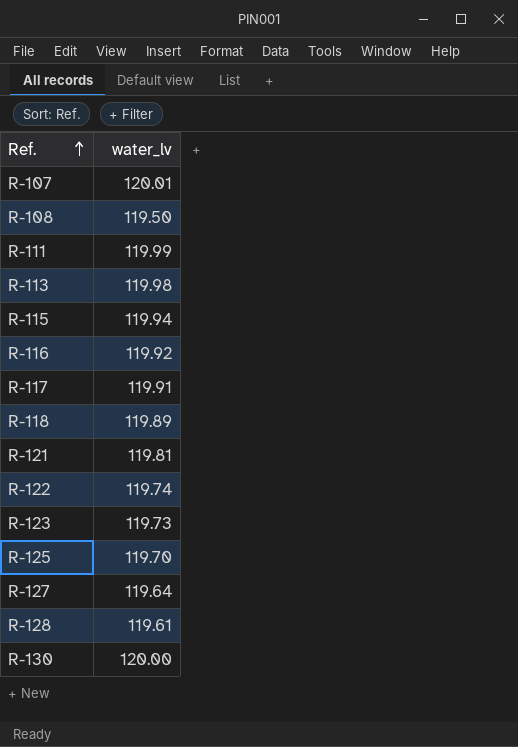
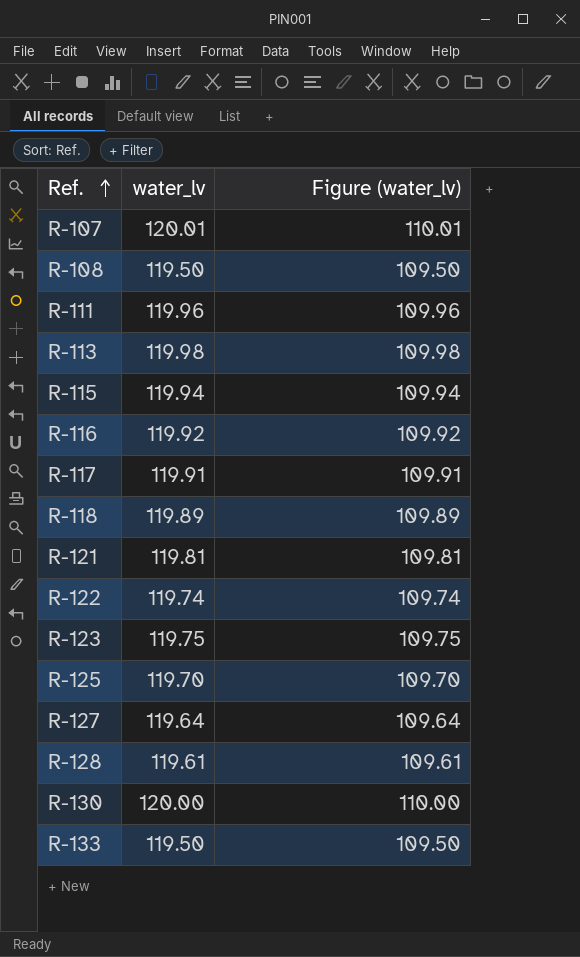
column Figure (water_lv) | formula: none -> [water_lv] - 10
R-111 | water_lv: 119.99 -> 119.96
R-123 | water_lv: 119.73 -> 119.75
row R-133: none -> 119.50 | 109.50

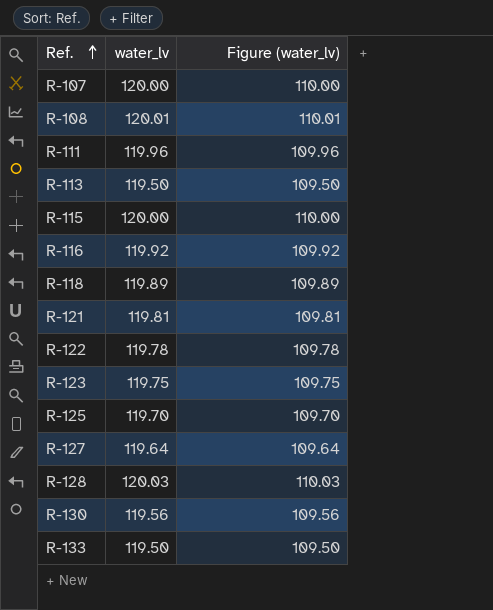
row R-117: 119.91 | 109.91 -> none
R-107 | water_lv: 120.01 -> 120.00
R-107 | Figure (water_lv): 110.01 -> 110.00
R-108 | water_lv: 119.50 -> 120.01
R-108 | Figure (water_lv): 109.50 -> 110.01
R-113 | water_lv: 119.98 -> 119.50
R-113 | Figure (water_lv): 109.98 -> 109.50
R-115 | water_lv: 119.94 -> 120.00
R-115 | Figure (water_lv): 109.94 -> 110.00
R-122 | water_lv: 119.74 -> 119.78
R-122 | Figure (water_lv): 109.74 -> 109.78
R-128 | water_lv: 119.61 -> 120.03
R-128 | Figure (water_lv): 109.61 -> 110.03
R-130 | water_lv: 120.00 -> 119.56
R-130 | Figure (water_lv): 110.00 -> 109.56

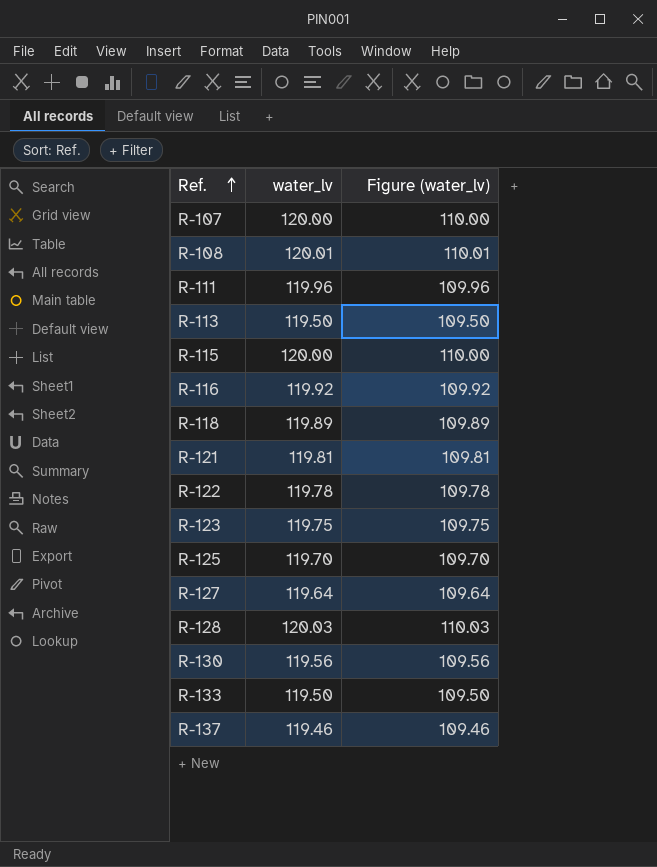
row R-137: none -> 119.46 | 109.46

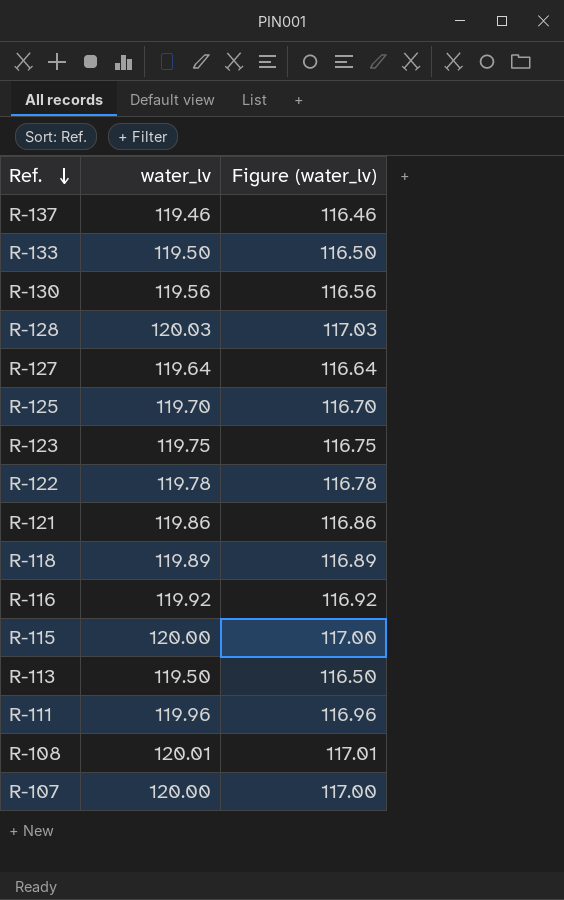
row order: Ref. ascending -> Ref. descending
column Figure (water_lv) | formula: [water_lv] - 10 -> [water_lv] - 3
R-121 | water_lv: 119.81 -> 119.86

